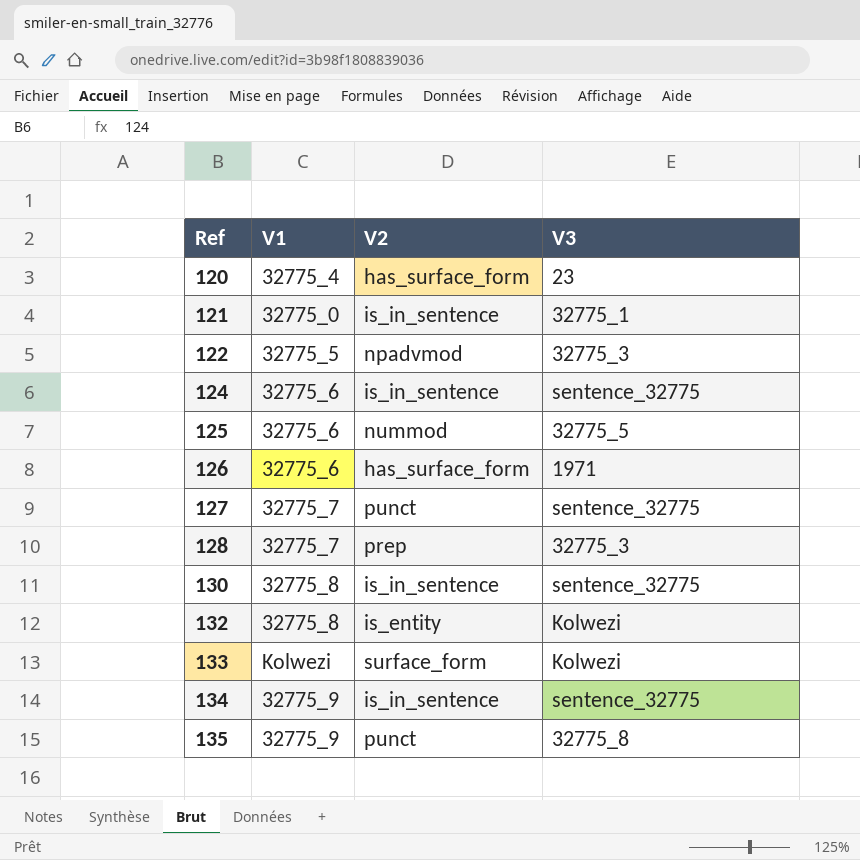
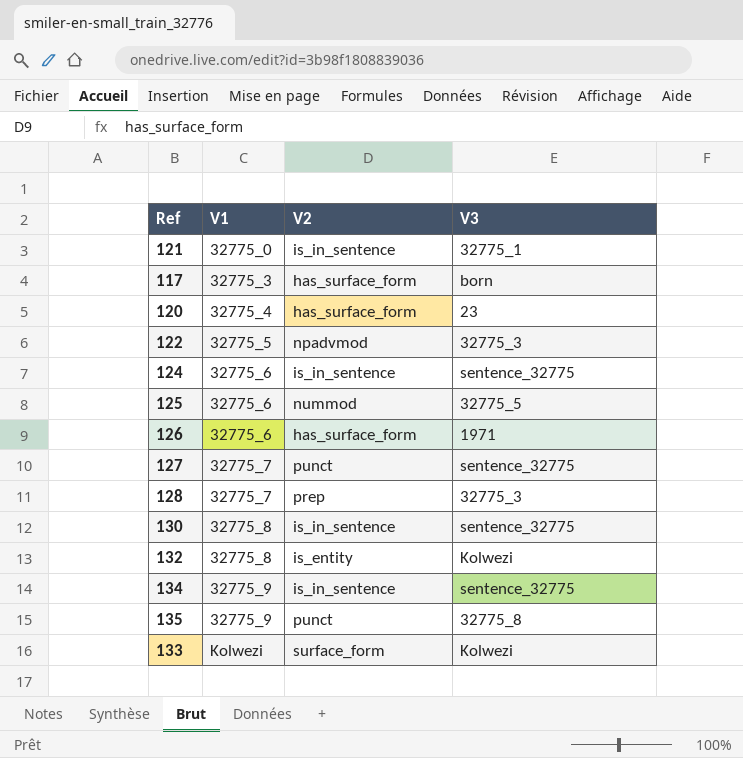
row order: Ref ascending -> V1 ascending
row 117: none -> 32775_3 | has_surface_form | born

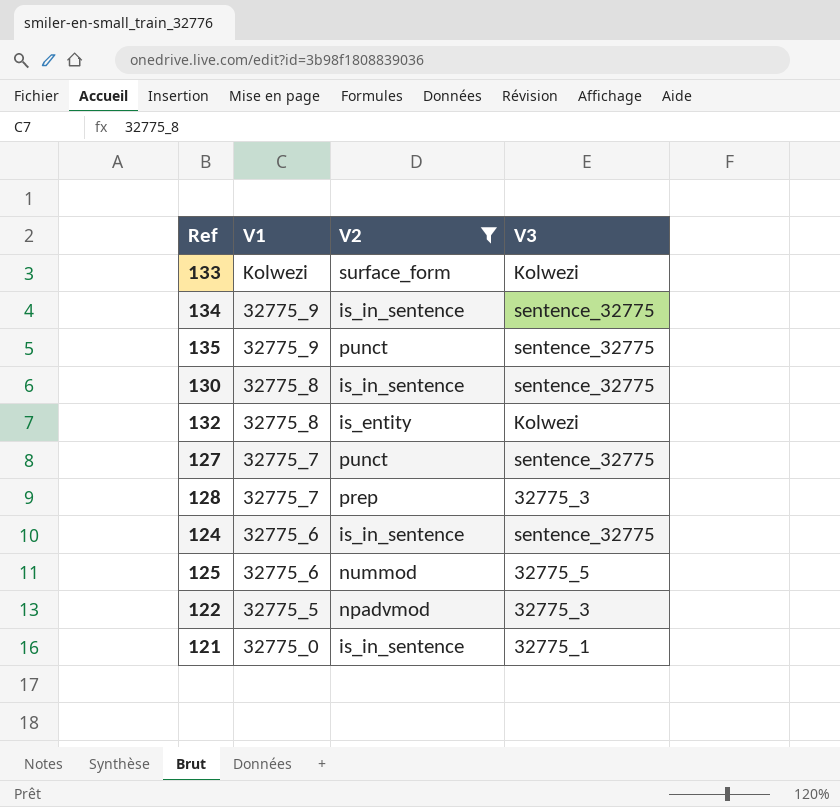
filter: none -> V2 != has_surface_form
row order: V1 ascending -> V1 descending
135 | V3: 32775_8 -> sentence_32775

